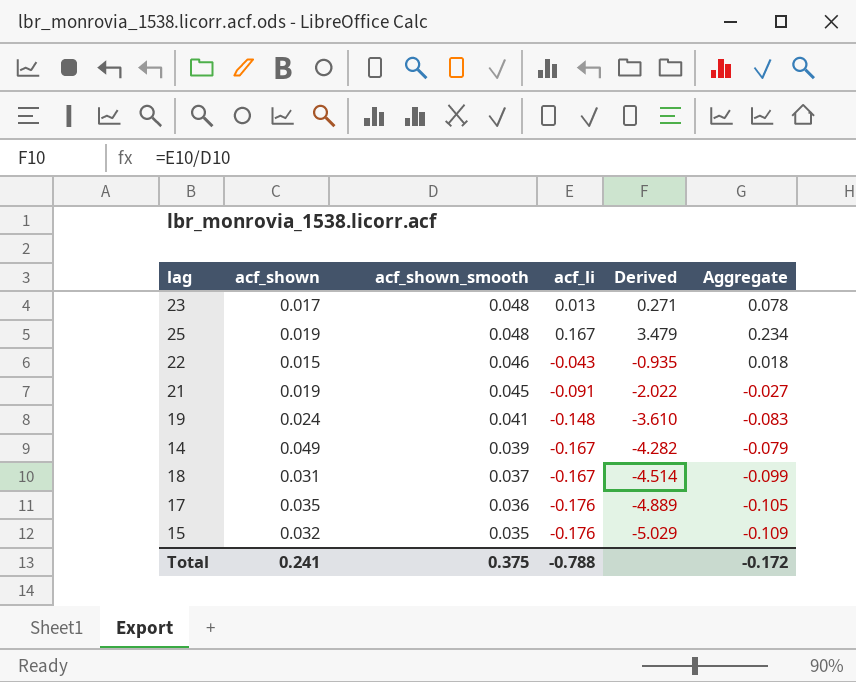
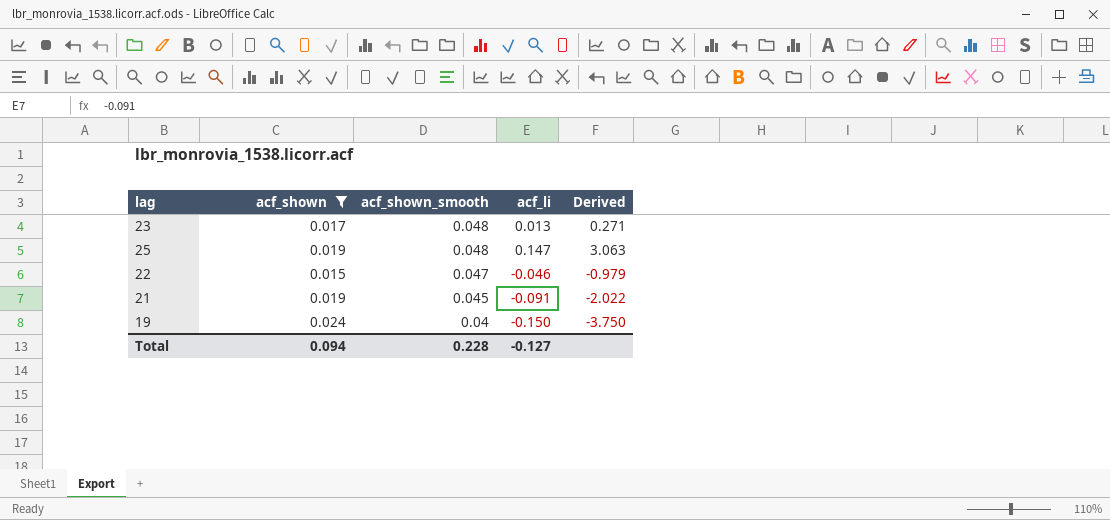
filter: none -> acf_shown <= 0.024
column Aggregate | formula: [acf_shown] + [acf_shown_smooth] + [acf_li] -> none
25 | acf_li: 0.167 -> 0.147
25 | Derived: 3.479 -> 3.063
22 | acf_shown_smooth: 0.046 -> 0.047
22 | acf_li: -0.043 -> -0.046
22 | Derived: -0.935 -> -0.979
19 | acf_shown_smooth: 0.041 -> 0.04
19 | acf_li: -0.148 -> -0.150
19 | Derived: -3.610 -> -3.750
Total | acf_shown: 0.241 -> 0.094
Total | acf_shown_smooth: 0.375 -> 0.228
Total | acf_li: -0.788 -> -0.127

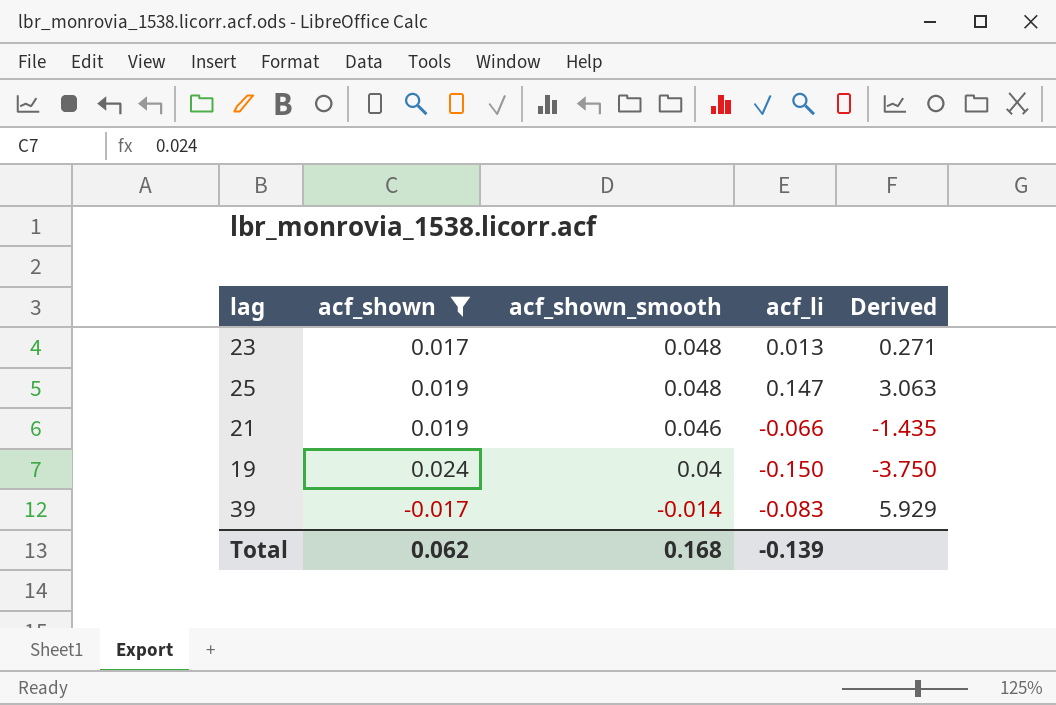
row 22: 0.015 | 0.047 | -0.046 | -0.979 -> none
21 | acf_shown_smooth: 0.045 -> 0.046
21 | acf_li: -0.091 -> -0.066
21 | Derived: -2.022 -> -1.435
row 39: none -> -0.017 | -0.014 | -0.083 | 5.929
Total | acf_shown: 0.094 -> 0.062
Total | acf_shown_smooth: 0.228 -> 0.168
Total | acf_li: -0.127 -> -0.139

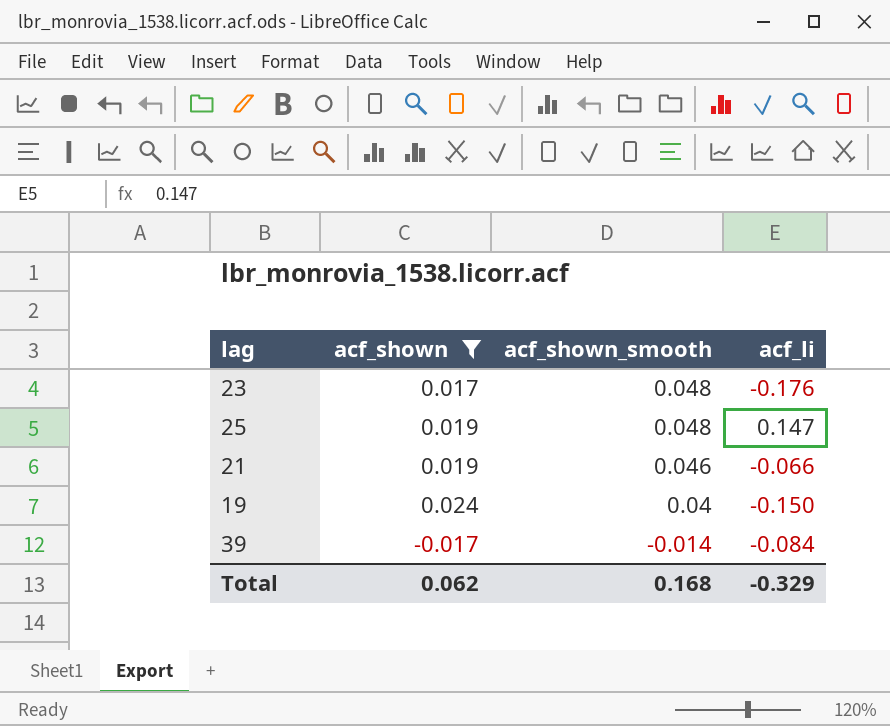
column Derived | formula: [acf_li] / [acf_shown_smooth] -> none
23 | acf_li: 0.013 -> -0.176
39 | acf_li: -0.083 -> -0.084
Total | acf_li: -0.139 -> -0.329

